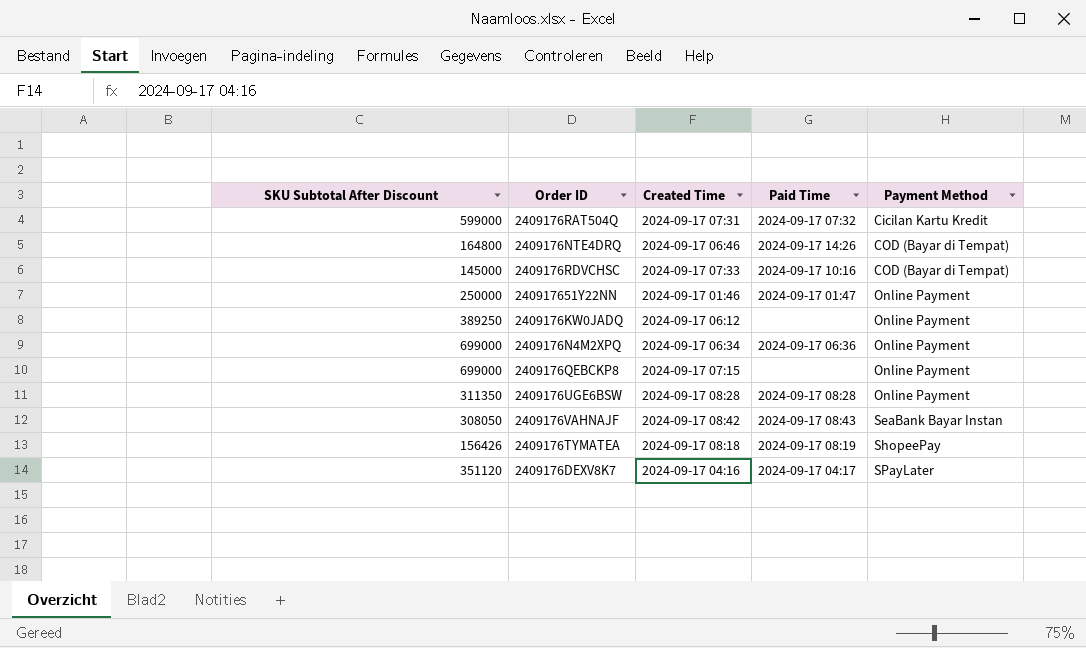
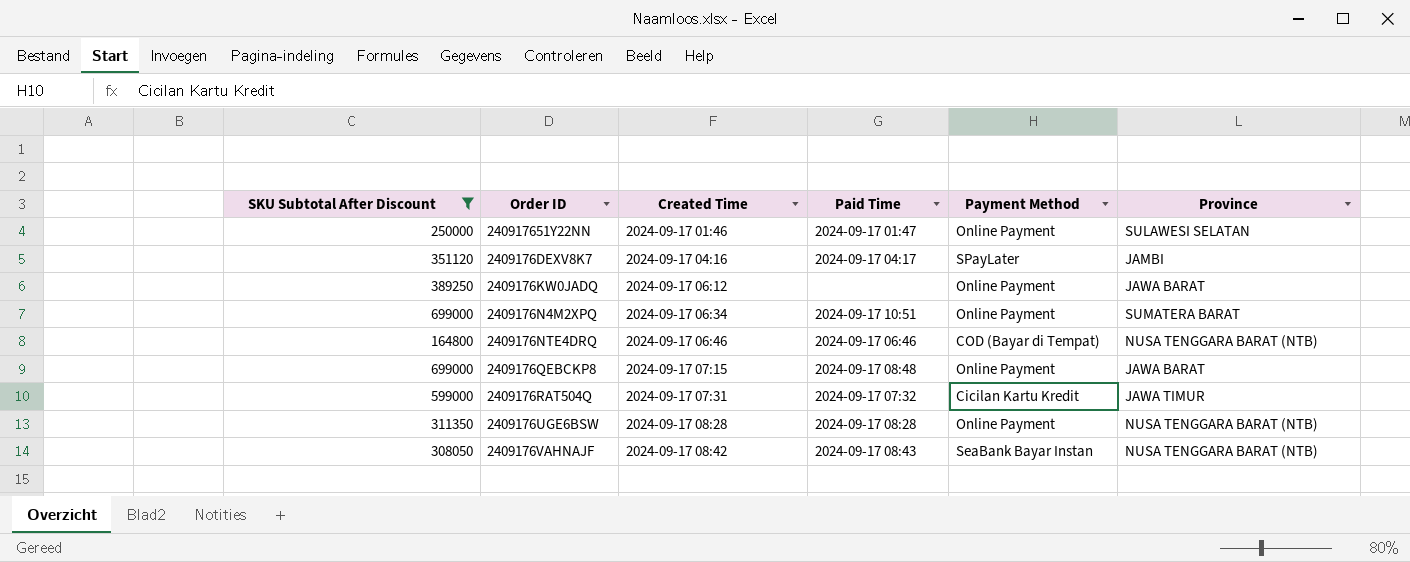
filter: none -> SKU Subtotal After Discount >= 164800
row order: Payment Method ascending -> Created Time ascending
column Province | position: none -> 6
2409176N4M2XPQ | Paid Time: 2024-09-17 06:36 -> 2024-09-17 10:51
2409176NTE4DRQ | Paid Time: 2024-09-17 14:26 -> 2024-09-17 06:46
2409176QEBCKP8 | Paid Time: none -> 2024-09-17 08:48

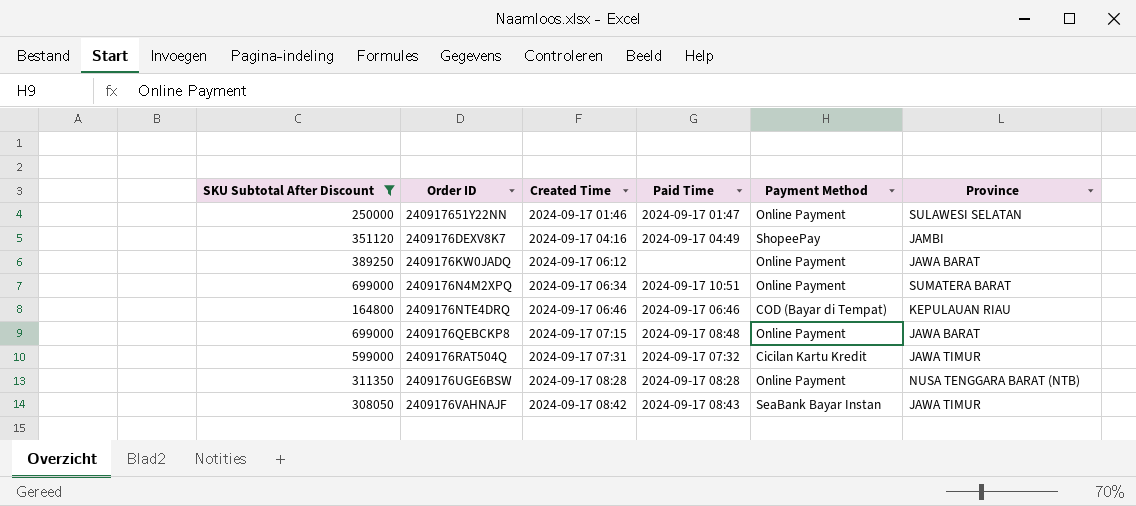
2409176DEXV8K7 | Paid Time: 2024-09-17 04:17 -> 2024-09-17 04:49
2409176DEXV8K7 | Payment Method: SPayLater -> ShopeePay
2409176NTE4DRQ | Province: NUSA TENGGARA BARAT (NTB) -> KEPULAUAN RIAU
2409176VAHNAJF | Province: NUSA TENGGARA BARAT (NTB) -> JAWA TIMUR

